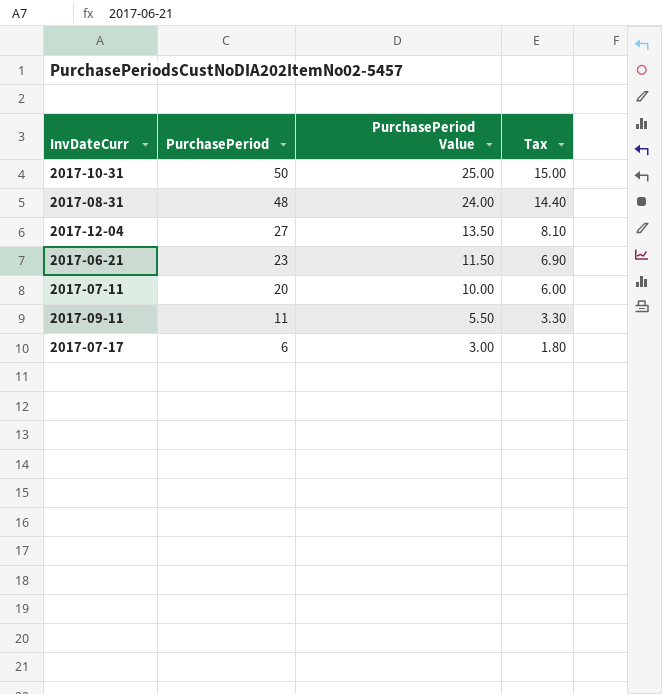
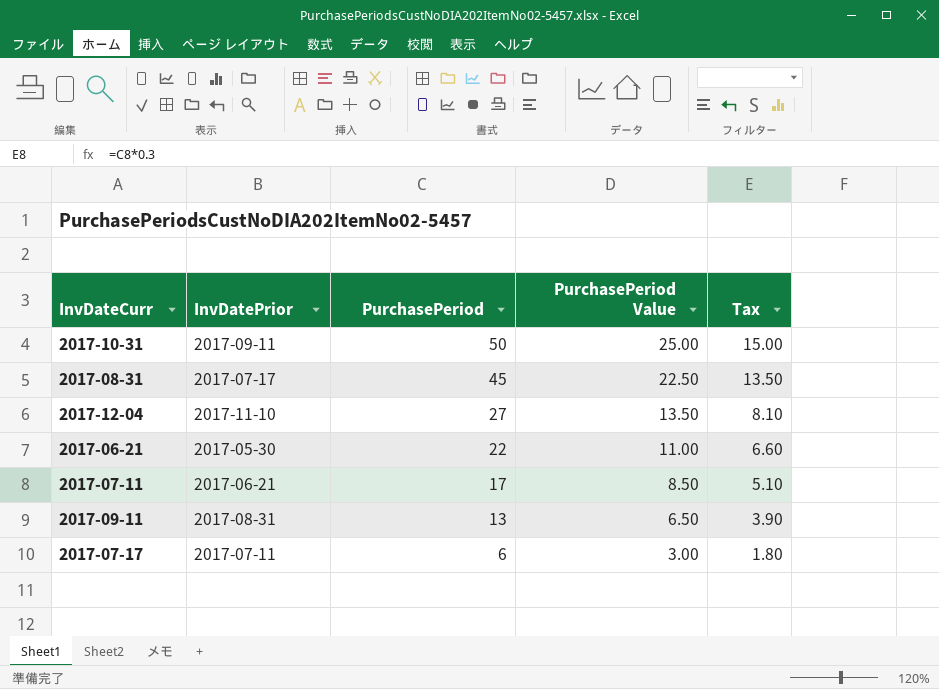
column InvDatePrior | position: none -> 2
2017-08-31 | PurchasePeriod: 48 -> 45
2017-08-31 | PurchasePeriod Value: 24.00 -> 22.50
2017-08-31 | Tax: 14.40 -> 13.50
2017-06-21 | PurchasePeriod: 23 -> 22
2017-06-21 | PurchasePeriod Value: 11.50 -> 11.00
2017-06-21 | Tax: 6.90 -> 6.60
2017-07-11 | PurchasePeriod: 20 -> 17
2017-07-11 | PurchasePeriod Value: 10.00 -> 8.50
2017-07-11 | Tax: 6.00 -> 5.10
2017-09-11 | PurchasePeriod: 11 -> 13
2017-09-11 | PurchasePeriod Value: 5.50 -> 6.50
2017-09-11 | Tax: 3.30 -> 3.90

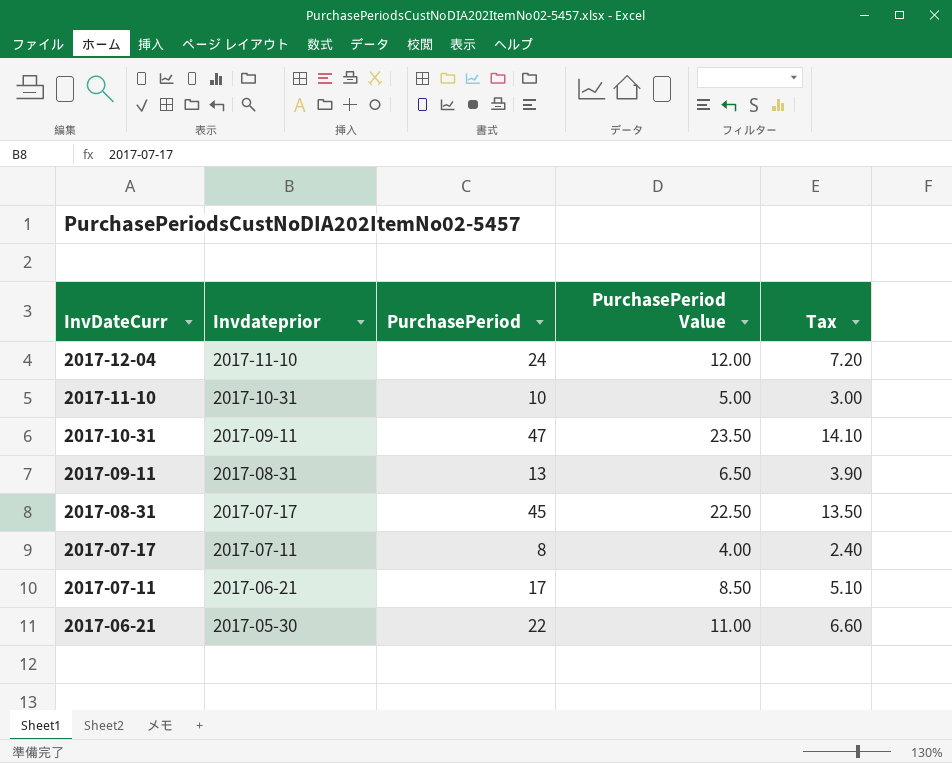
row order: PurchasePeriod descending -> InvDateCurr descending
column name: InvDatePrior -> Invdateprior
2017-12-04 | PurchasePeriod: 27 -> 24
2017-12-04 | PurchasePeriod Value: 13.50 -> 12.00
2017-12-04 | Tax: 8.10 -> 7.20
row 2017-11-10: none -> 2017-10-31 | 10 | 5.00 | 3.00
2017-10-31 | PurchasePeriod: 50 -> 47
2017-10-31 | PurchasePeriod Value: 25.00 -> 23.50
2017-10-31 | Tax: 15.00 -> 14.10
2017-07-17 | PurchasePeriod: 6 -> 8
2017-07-17 | PurchasePeriod Value: 3.00 -> 4.00
2017-07-17 | Tax: 1.80 -> 2.40

